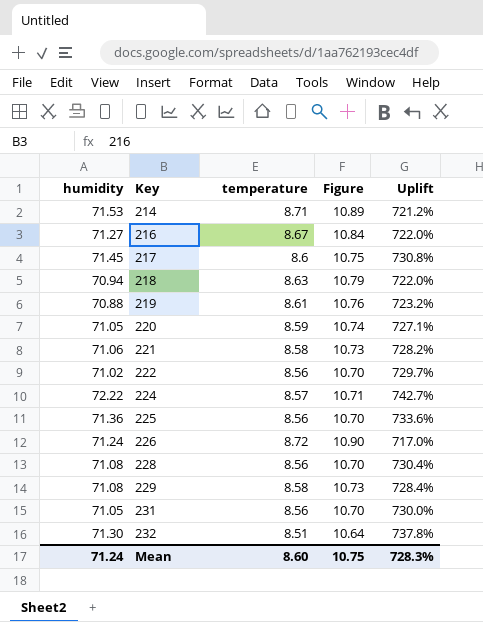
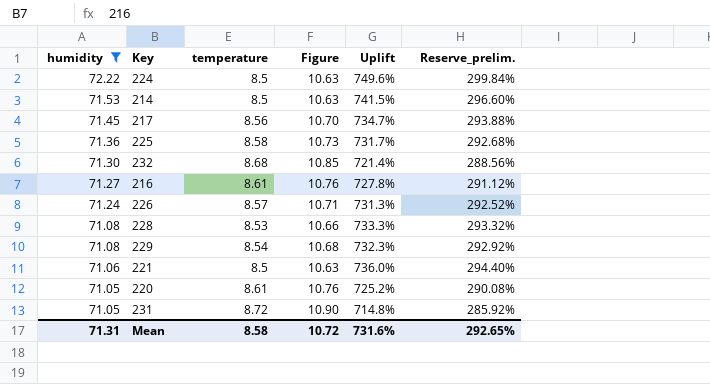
filter: none -> humidity >= 71.05
row order: Key ascending -> humidity descending
column Reserve_prelim. | formula: none -> [Uplift] * 0.4
224 | temperature: 8.57 -> 8.5
224 | Figure: 10.71 -> 10.63
224 | Uplift: 742.7% -> 749.6%
214 | temperature: 8.71 -> 8.5
214 | Figure: 10.89 -> 10.63
214 | Uplift: 721.2% -> 741.5%
217 | temperature: 8.6 -> 8.56
217 | Figure: 10.75 -> 10.70
217 | Uplift: 730.8% -> 734.7%
225 | temperature: 8.56 -> 8.58
225 | Figure: 10.70 -> 10.73
225 | Uplift: 733.6% -> 731.7%
232 | temperature: 8.51 -> 8.68
232 | Figure: 10.64 -> 10.85
232 | Uplift: 737.8% -> 721.4%
216 | temperature: 8.67 -> 8.61
216 | Figure: 10.84 -> 10.76
216 | Uplift: 722.0% -> 727.8%
226 | temperature: 8.72 -> 8.57
226 | Figure: 10.90 -> 10.71
226 | Uplift: 717.0% -> 731.3%
228 | temperature: 8.56 -> 8.53
228 | Figure: 10.70 -> 10.66
228 | Uplift: 730.4% -> 733.3%
229 | temperature: 8.58 -> 8.54
229 | Figure: 10.73 -> 10.68
229 | Uplift: 728.4% -> 732.3%
221 | temperature: 8.58 -> 8.5
221 | Figure: 10.73 -> 10.63
221 | Uplift: 728.2% -> 736.0%
220 | temperature: 8.59 -> 8.61
220 | Figure: 10.74 -> 10.76
220 | Uplift: 727.1% -> 725.2%
231 | temperature: 8.56 -> 8.72
231 | Figure: 10.70 -> 10.90
231 | Uplift: 730.0% -> 714.8%
Mean | humidity: 71.24 -> 71.31
Mean | temperature: 8.60 -> 8.58
Mean | Figure: 10.75 -> 10.72
Mean | Uplift: 728.3% -> 731.6%

